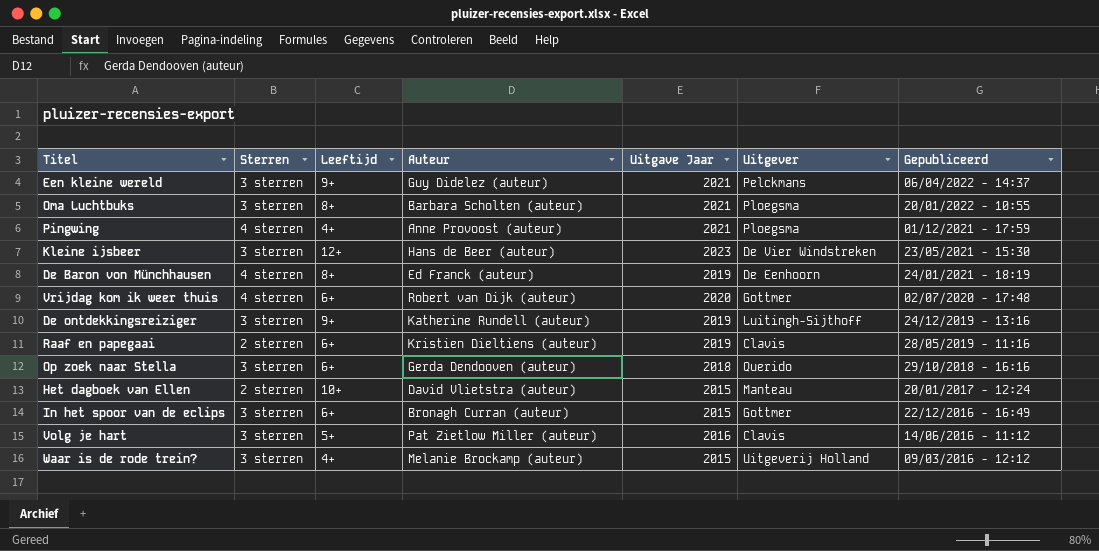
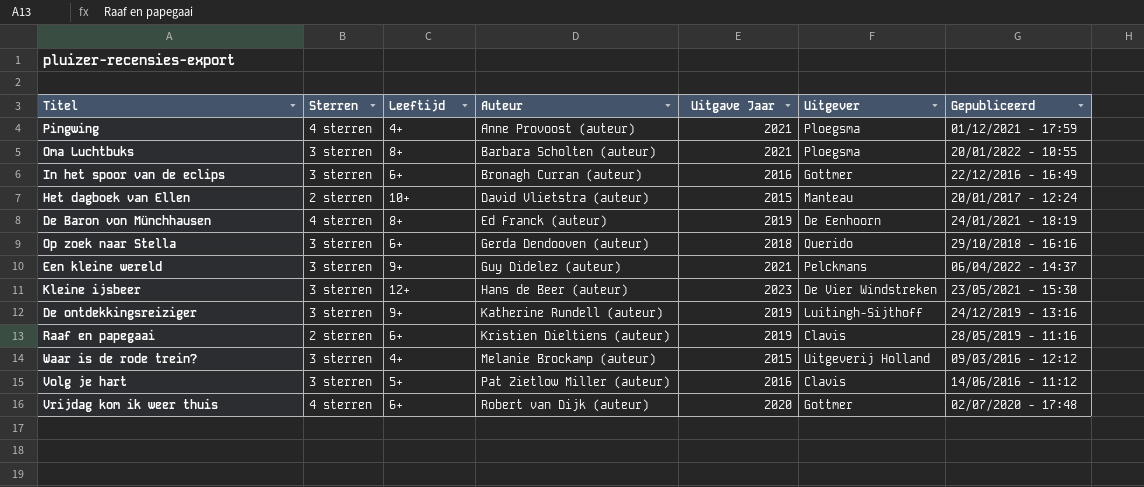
row order: Gepubliceerd descending -> Auteur ascending
In het spoor van de eclips | Uitgave Jaar: 2015 -> 2016

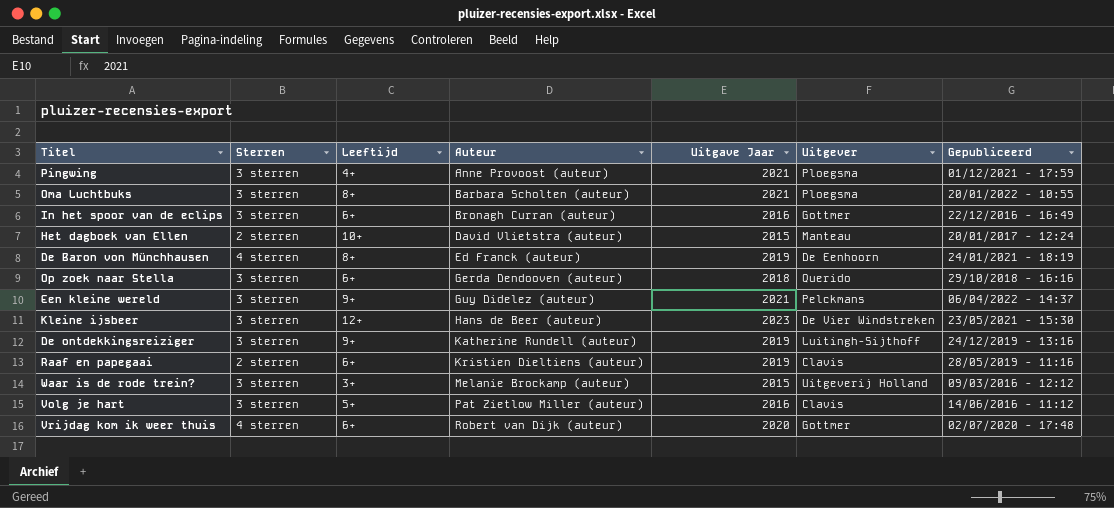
Pingwing | Sterren: 4 sterren -> 3 sterren
Waar is de rode trein? | Leeftijd: 4+ -> 3+

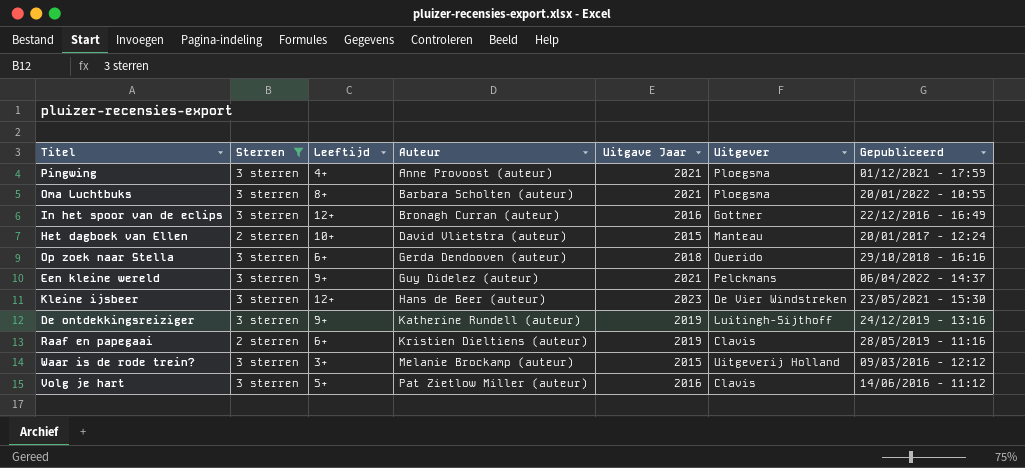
filter: none -> Sterren != 4 sterren
In het spoor van de eclips | Leeftijd: 6+ -> 12+

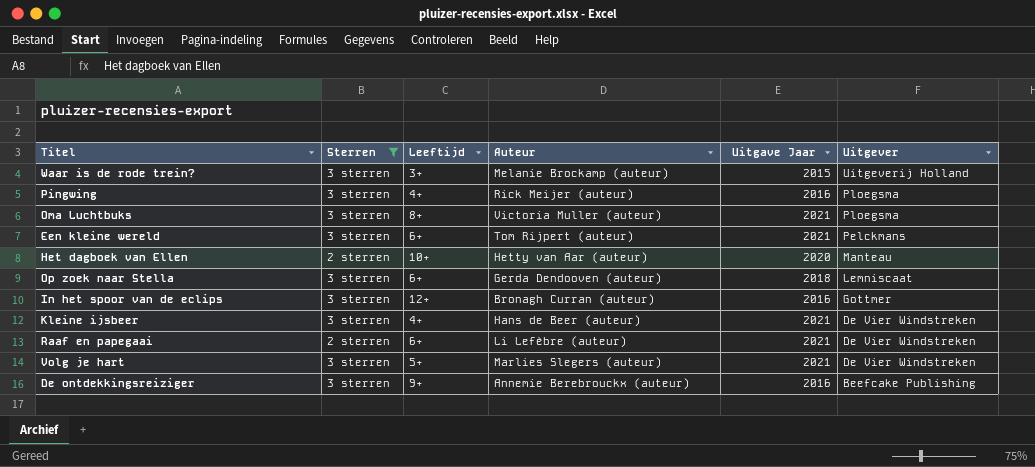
row order: Auteur ascending -> Uitgever descending
column Gepubliceerd | position: 7 -> none
Pingwing | Auteur: Anne Provoost (auteur) -> Rick Meijer (auteur)
Pingwing | Uitgave Jaar: 2021 -> 2016
Oma Luchtbuks | Auteur: Barbara Scholten (auteur) -> Victoria Muller (auteur)
Een kleine wereld | Leeftijd: 9+ -> 6+
Een kleine wereld | Auteur: Guy Didelez (auteur) -> Tom Rijpert (auteur)
Het dagboek van Ellen | Auteur: David Vlietstra (auteur) -> Hetty van Aar (auteur)
Het dagboek van Ellen | Uitgave Jaar: 2015 -> 2020
Op zoek naar Stella | Uitgever: Querido -> Lemniscaat
Kleine ijsbeer | Leeftijd: 12+ -> 4+
Kleine ijsbeer | Uitgave Jaar: 2023 -> 2021
Raaf en papegaai | Auteur: Kristien Dieltiens (auteur) -> Li Lefèbre (auteur)
Raaf en papegaai | Uitgave Jaar: 2019 -> 2021
Raaf en papegaai | Uitgever: Clavis -> De Vier Windstreken
Volg je hart | Auteur: Pat Zietlow Miller (auteur) -> Marlies Slegers (auteur)
Volg je hart | Uitgave Jaar: 2016 -> 2021
Volg je hart | Uitgever: Clavis -> De Vier Windstreken
De ontdekkingsreiziger | Auteur: Katherine Rundell (auteur) -> Annemie Berebrouckx (auteur)
De ontdekkingsreiziger | Uitgave Jaar: 2019 -> 2016
De ontdekkingsreiziger | Uitgever: Luitingh-Sijthoff -> Beefcake Publishing

